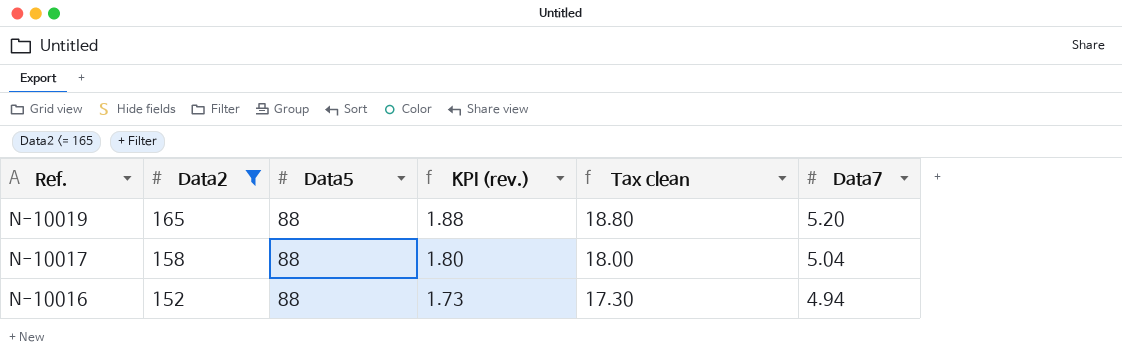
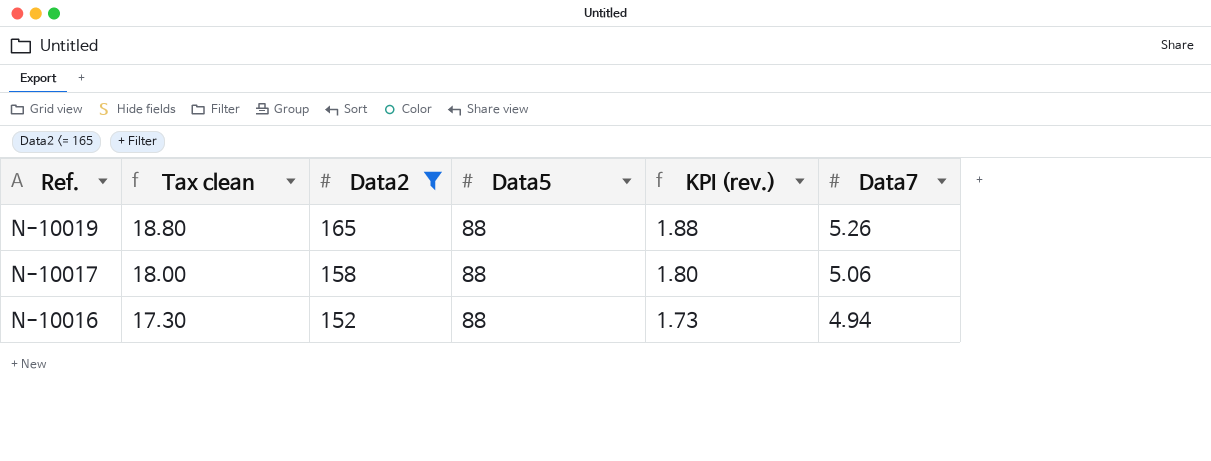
column Tax clean | position: 5 -> 2
N-10019 | Data7: 5.20 -> 5.26
N-10017 | Data7: 5.04 -> 5.06

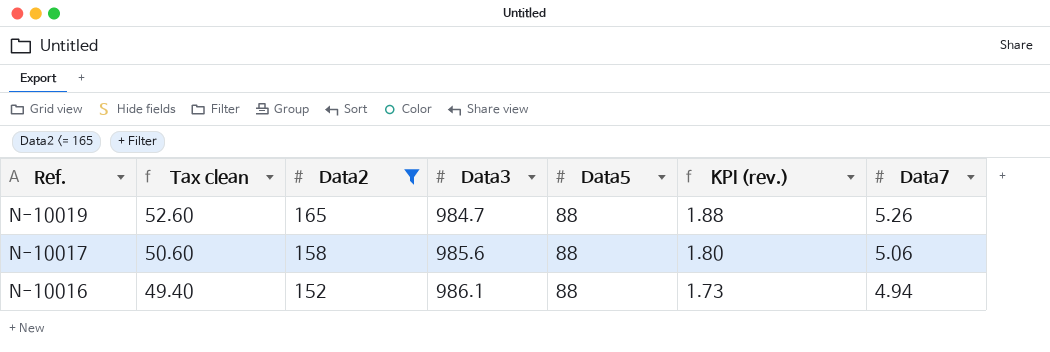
column Tax clean | formula: [KPI (rev.)] * 10 -> [Data7] * 10
column Data3 | position: none -> 4

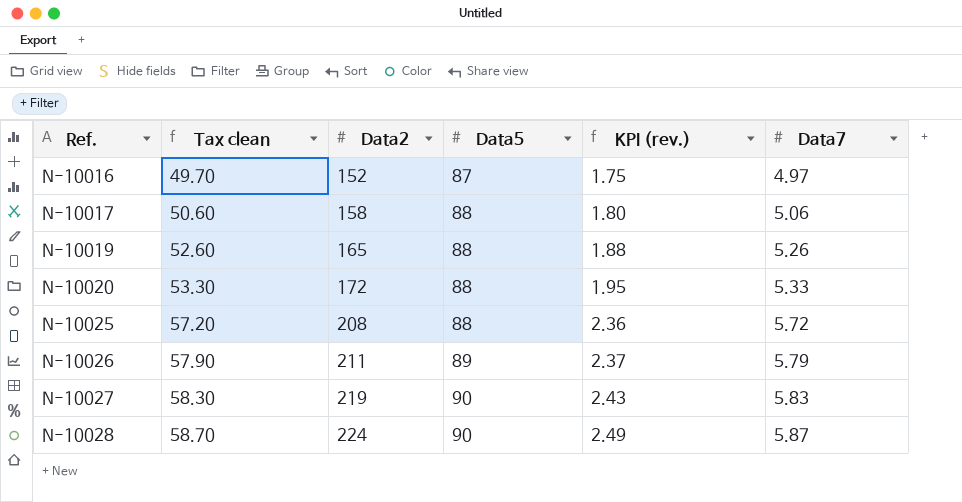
filter: Data2 <= 165 -> none
row order: Ref. descending -> Ref. ascending
column Data3 | position: 4 -> none
N-10016 | Tax clean: 49.40 -> 49.70
N-10016 | Data5: 88 -> 87
N-10016 | KPI (rev.): 1.73 -> 1.75
N-10016 | Data7: 4.94 -> 4.97

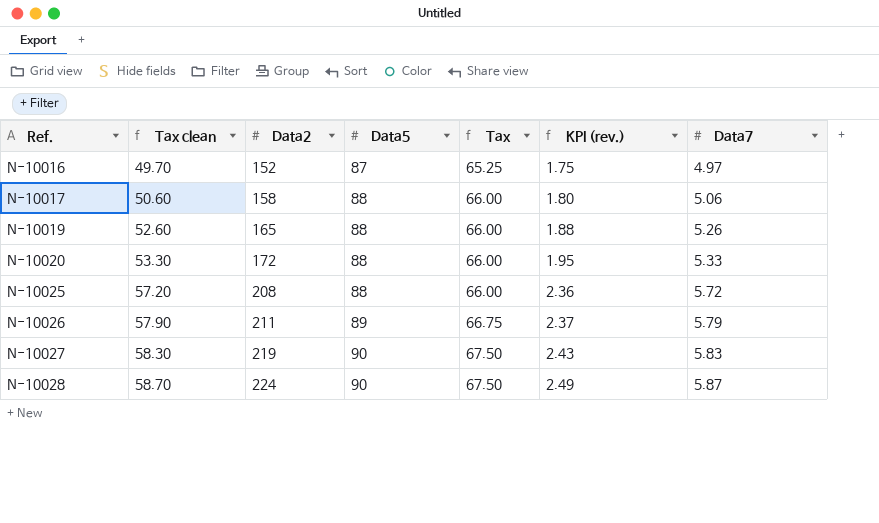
column Tax | formula: none -> [Data5] * 0.75

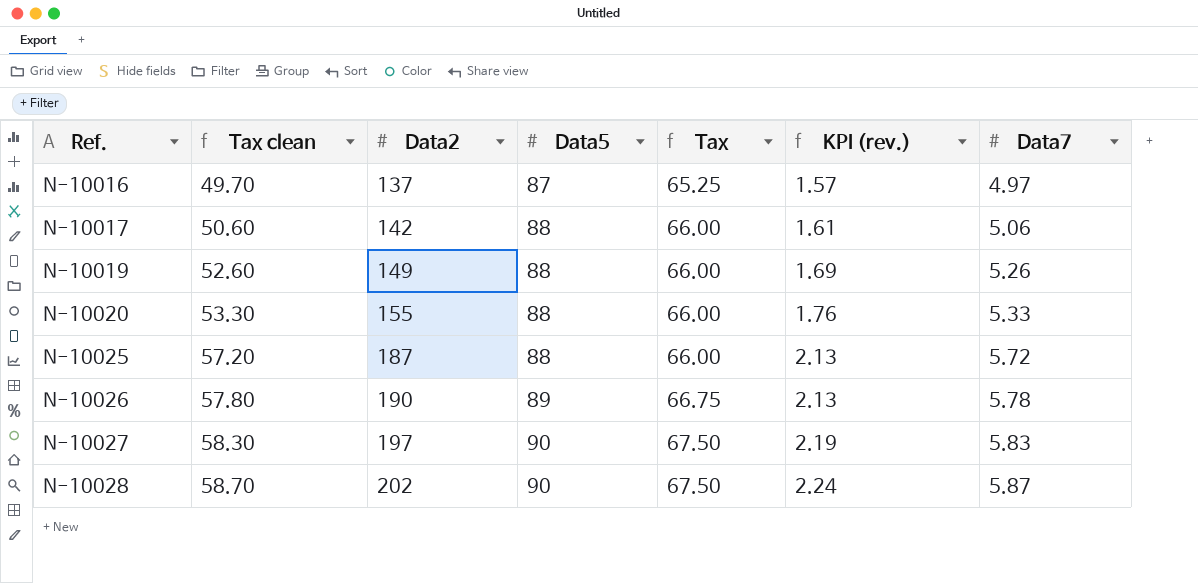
N-10016 | Data2: 152 -> 137
N-10016 | KPI (rev.): 1.75 -> 1.57
N-10017 | Data2: 158 -> 142
N-10017 | KPI (rev.): 1.80 -> 1.61
N-10019 | Data2: 165 -> 149
N-10019 | KPI (rev.): 1.88 -> 1.69
N-10020 | Data2: 172 -> 155
N-10020 | KPI (rev.): 1.95 -> 1.76
N-10025 | Data2: 208 -> 187
N-10025 | KPI (rev.): 2.36 -> 2.13
N-10026 | Tax clean: 57.90 -> 57.80
N-10026 | Data2: 211 -> 190
N-10026 | KPI (rev.): 2.37 -> 2.13
N-10026 | Data7: 5.79 -> 5.78
N-10027 | Data2: 219 -> 197
N-10027 | KPI (rev.): 2.43 -> 2.19
N-10028 | Data2: 224 -> 202
N-10028 | KPI (rev.): 2.49 -> 2.24

